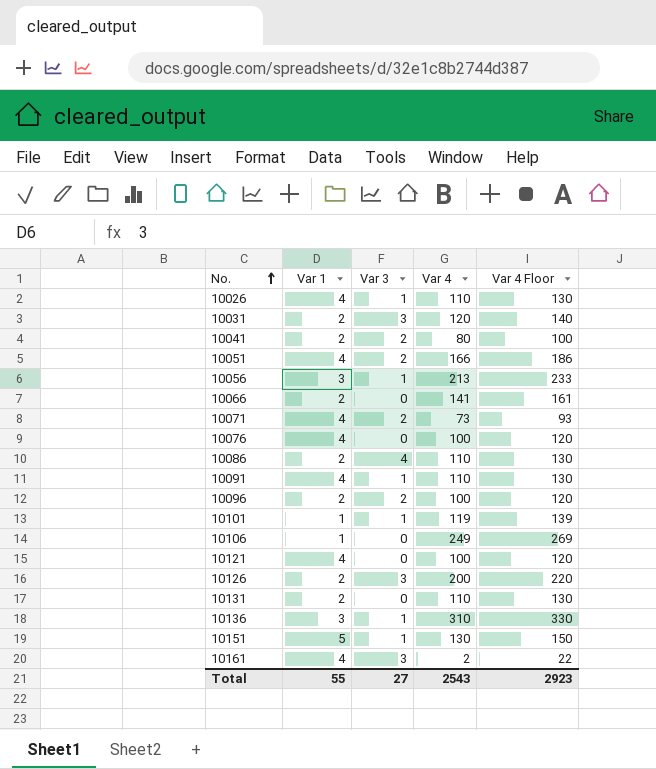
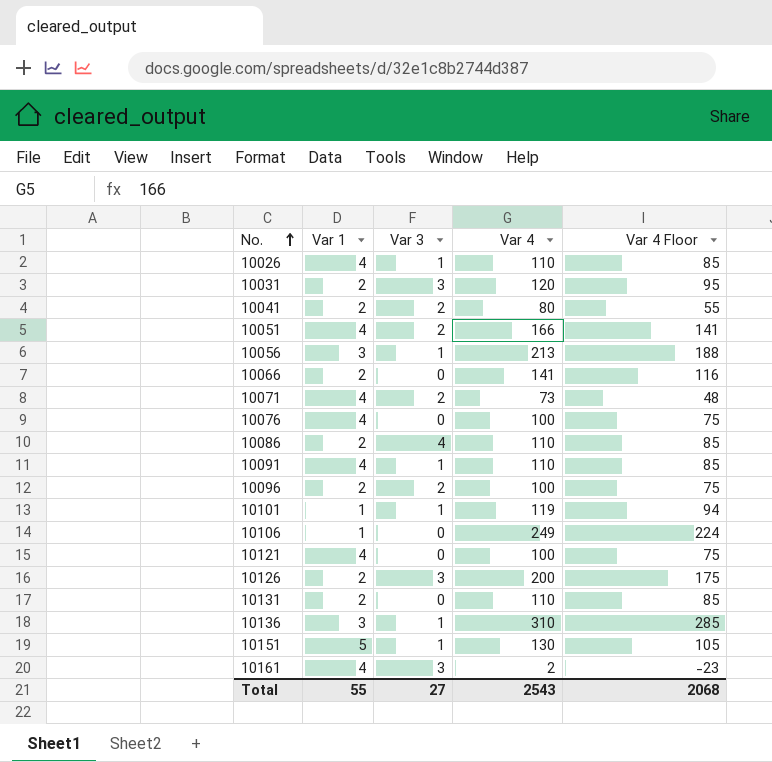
column Var 4 Floor | formula: [Var 4] + 20 -> [Var 4] - 25
Total | Var 4 Floor: 2923 -> 2068

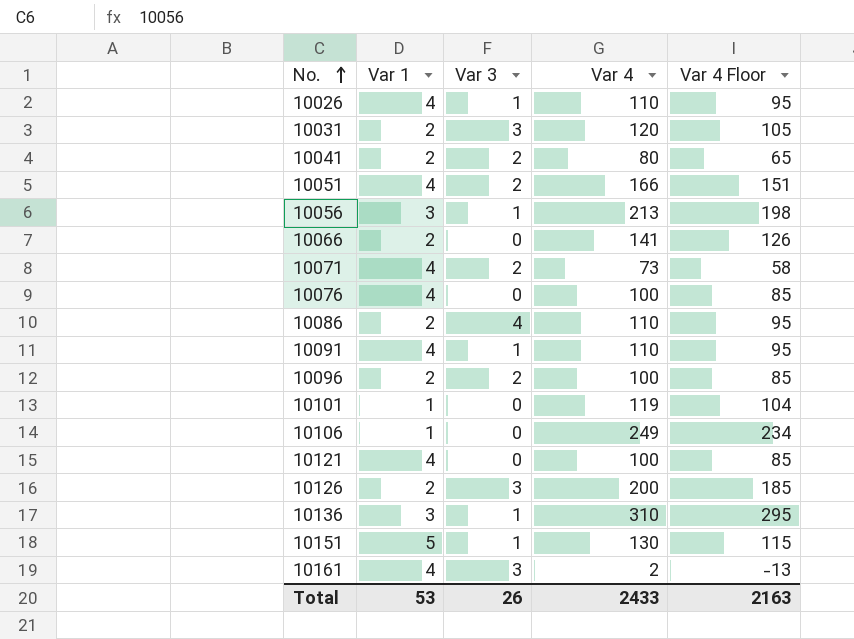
column Var 4 Floor | formula: [Var 4] - 25 -> [Var 4] - 15
row 10131: 2 | 0 | 110 | 85 -> none
10101 | Var 3: 1 -> 0
Total | Var 1: 55 -> 53
Total | Var 3: 27 -> 26
Total | Var 4: 2543 -> 2433
Total | Var 4 Floor: 2068 -> 2163

